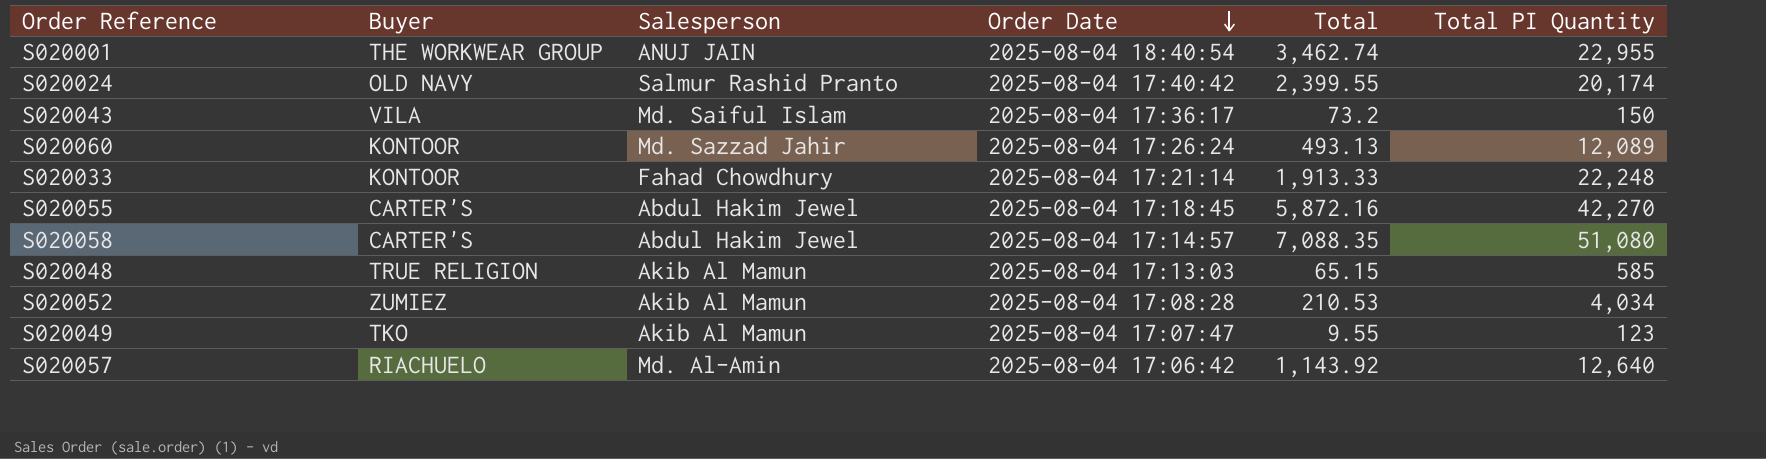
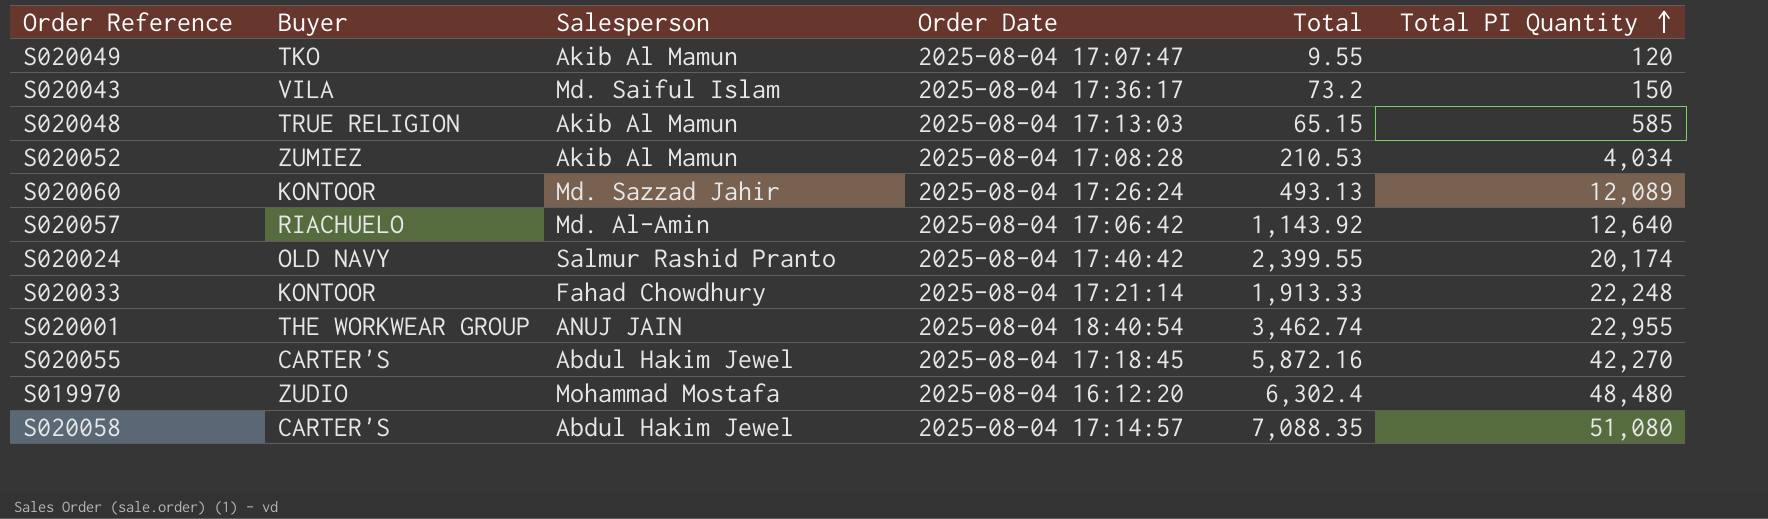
row order: Order Date descending -> Total PI Quantity ascending
S020049 | Total PI Quantity: 123 -> 120
row S019970: none -> ZUDIO | Mohammad Mostafa | 2025-08-04 16:12:20 | 6,302.4 | 48,480

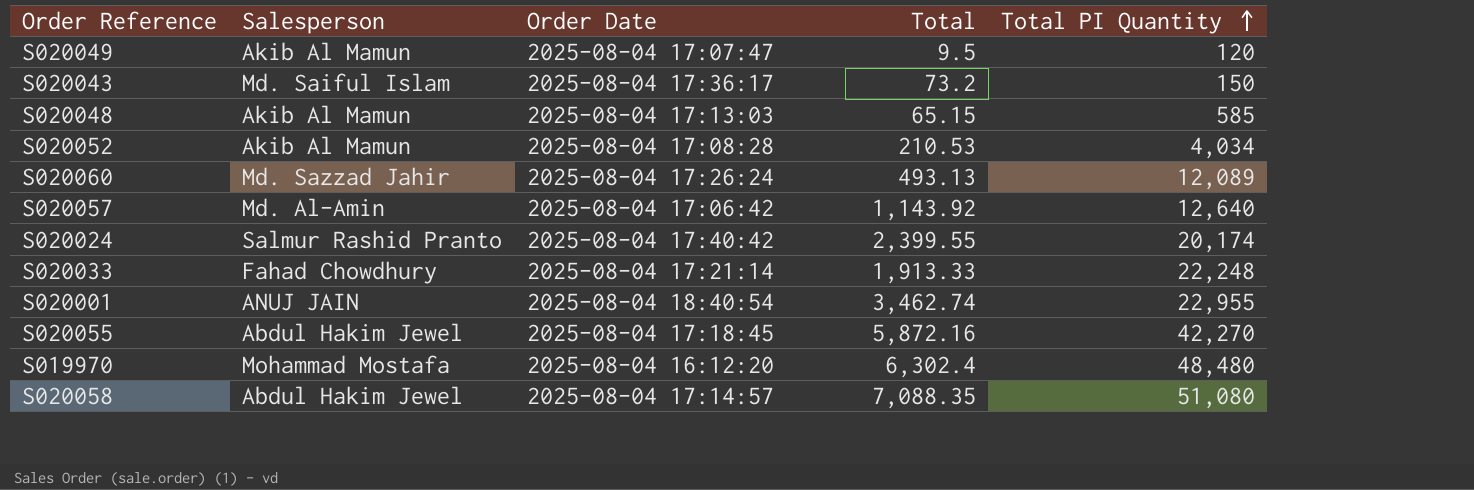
column Buyer | position: 2 -> none
S020049 | Total: 9.55 -> 9.5

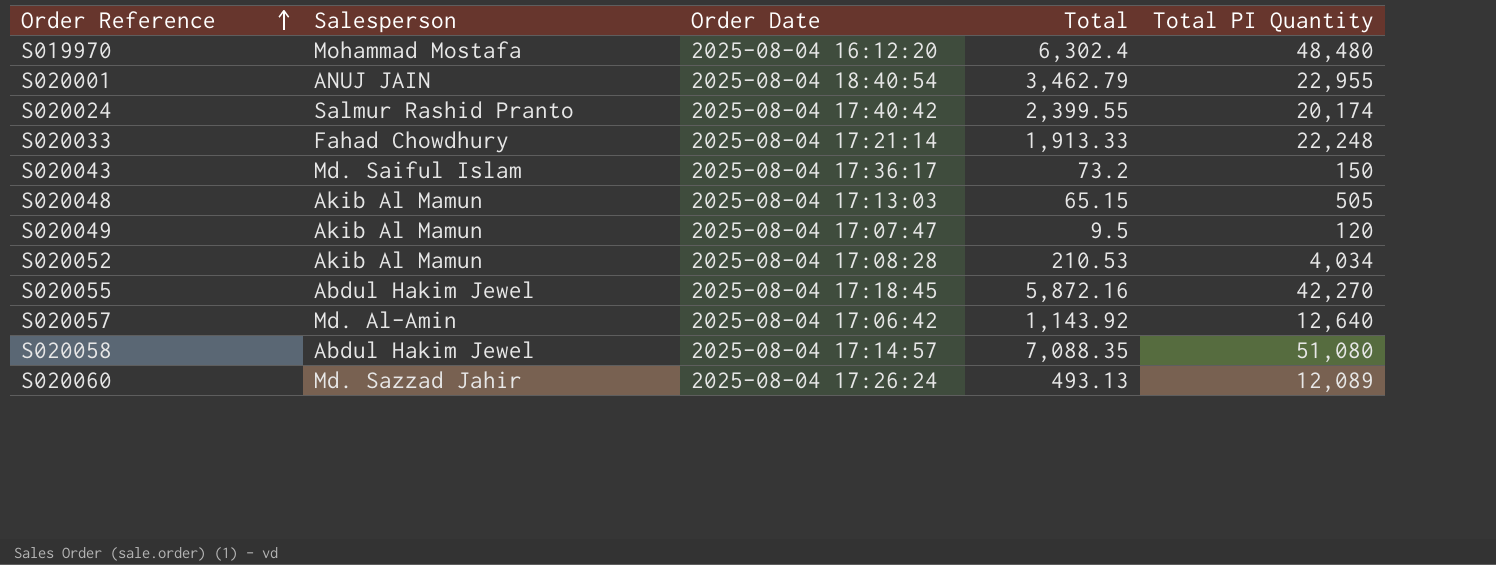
row order: Total PI Quantity ascending -> Order Reference ascending
S020001 | Total: 3,462.74 -> 3,462.79
S020048 | Total PI Quantity: 585 -> 505

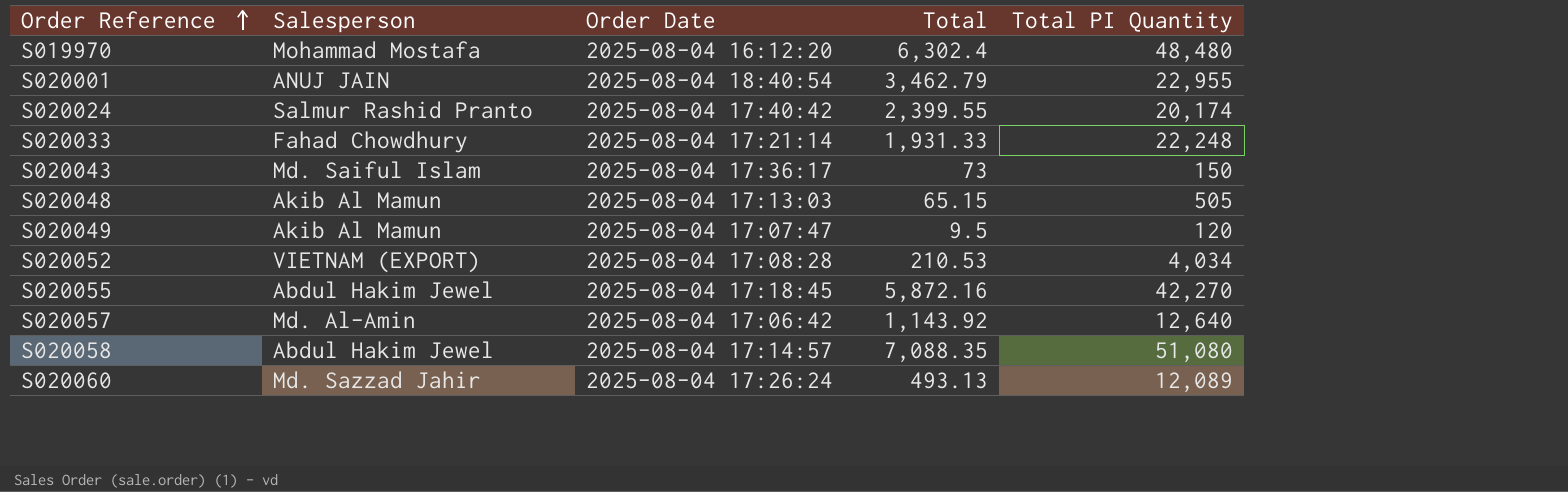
S020033 | Total: 1,913.33 -> 1,931.33
S020043 | Total: 73.2 -> 73
S020052 | Salesperson: Akib Al Mamun -> VIETNAM (EXPORT)

